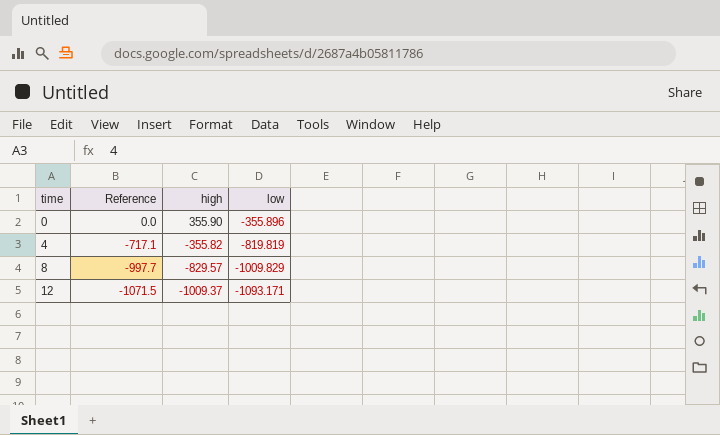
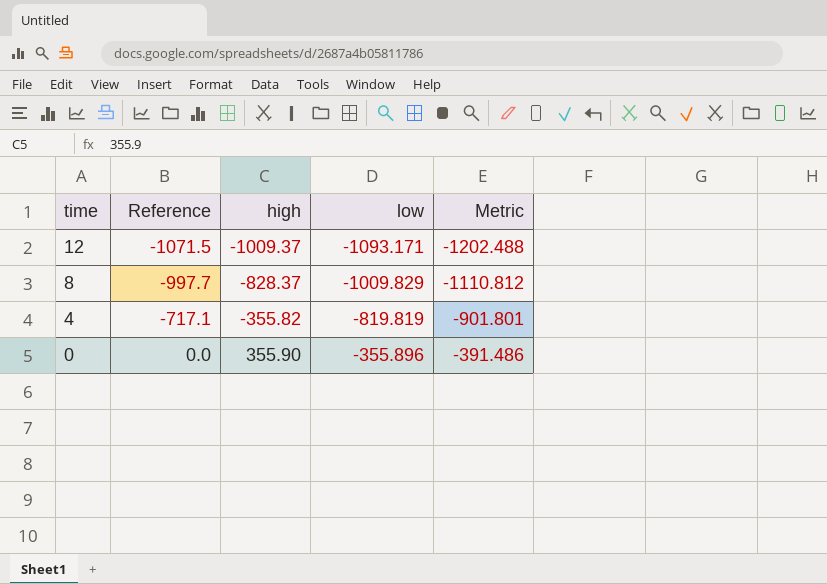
row order: time ascending -> time descending
column Metric | formula: none -> [low] * 1.1
8 | high: -829.57 -> -828.37

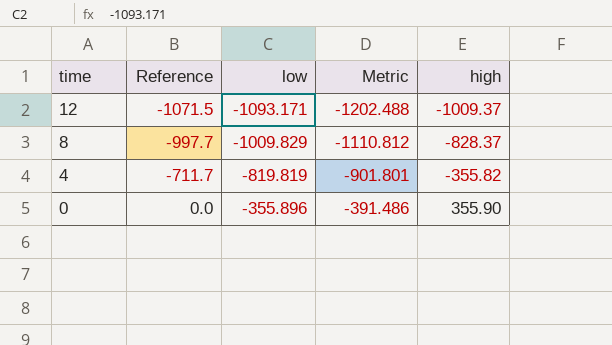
column high | position: 3 -> 5
4 | Reference: -717.1 -> -711.7

